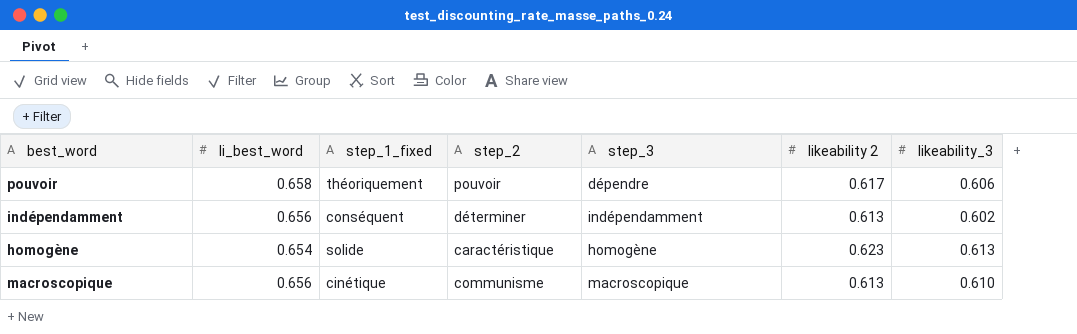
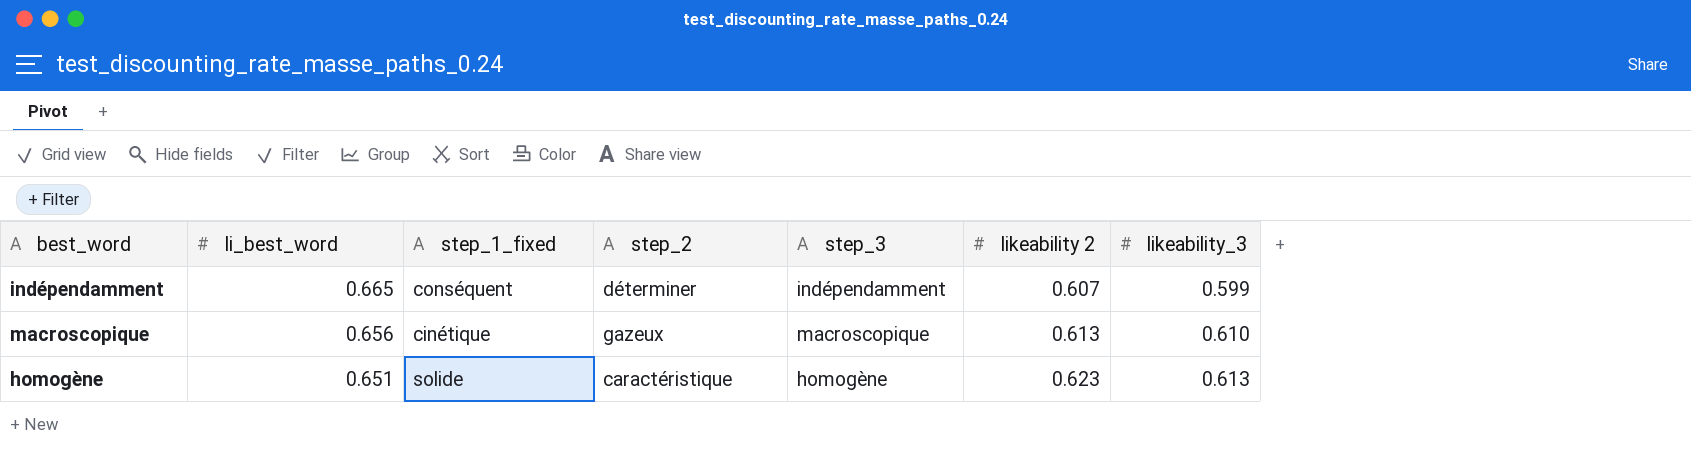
row order: none -> li_best_word descending
row pouvoir: 0.658 | théoriquement | pouvoir | dépendre | 0.617 | 0.606 -> none
indépendamment | li_best_word: 0.656 -> 0.665
indépendamment | likeability 2: 0.613 -> 0.607
indépendamment | likeability_3: 0.602 -> 0.599
macroscopique | step_2: communisme -> gazeux
homogène | li_best_word: 0.654 -> 0.651

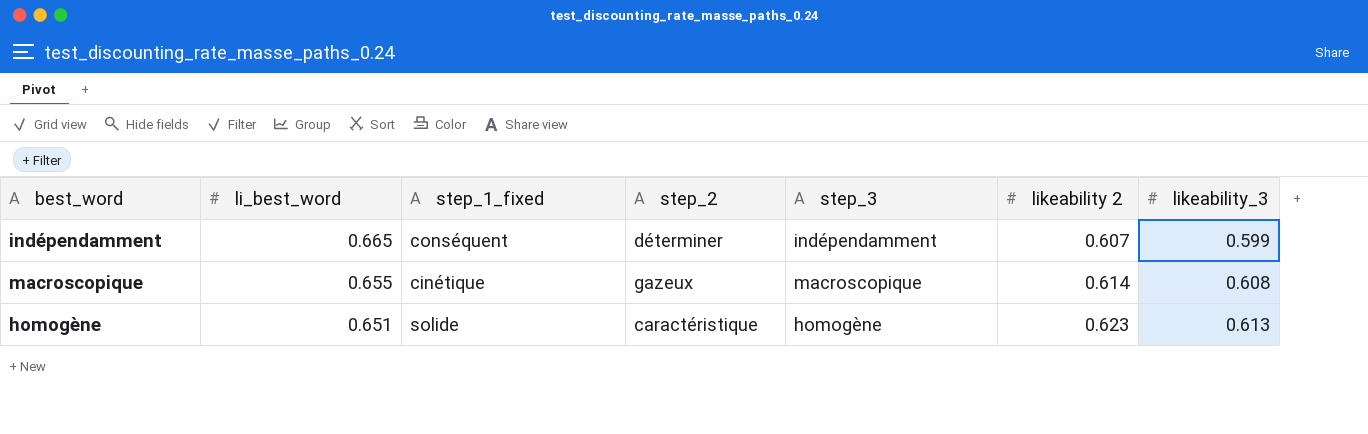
macroscopique | li_best_word: 0.656 -> 0.655
macroscopique | likeability 2: 0.613 -> 0.614
macroscopique | likeability_3: 0.610 -> 0.608

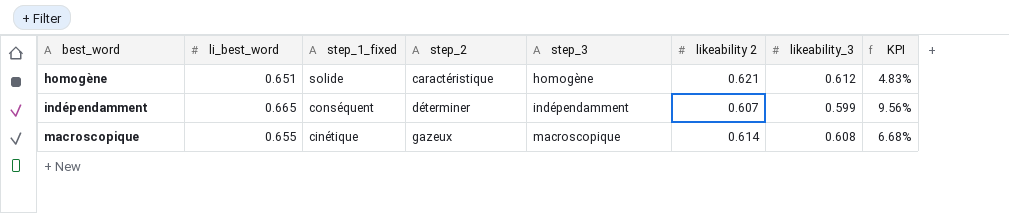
row order: li_best_word descending -> best_word ascending
column KPI | formula: none -> ([li_best_word] - [likeability 2]) / [likeability 2]
homogène | likeability 2: 0.623 -> 0.621
homogène | likeability_3: 0.613 -> 0.612

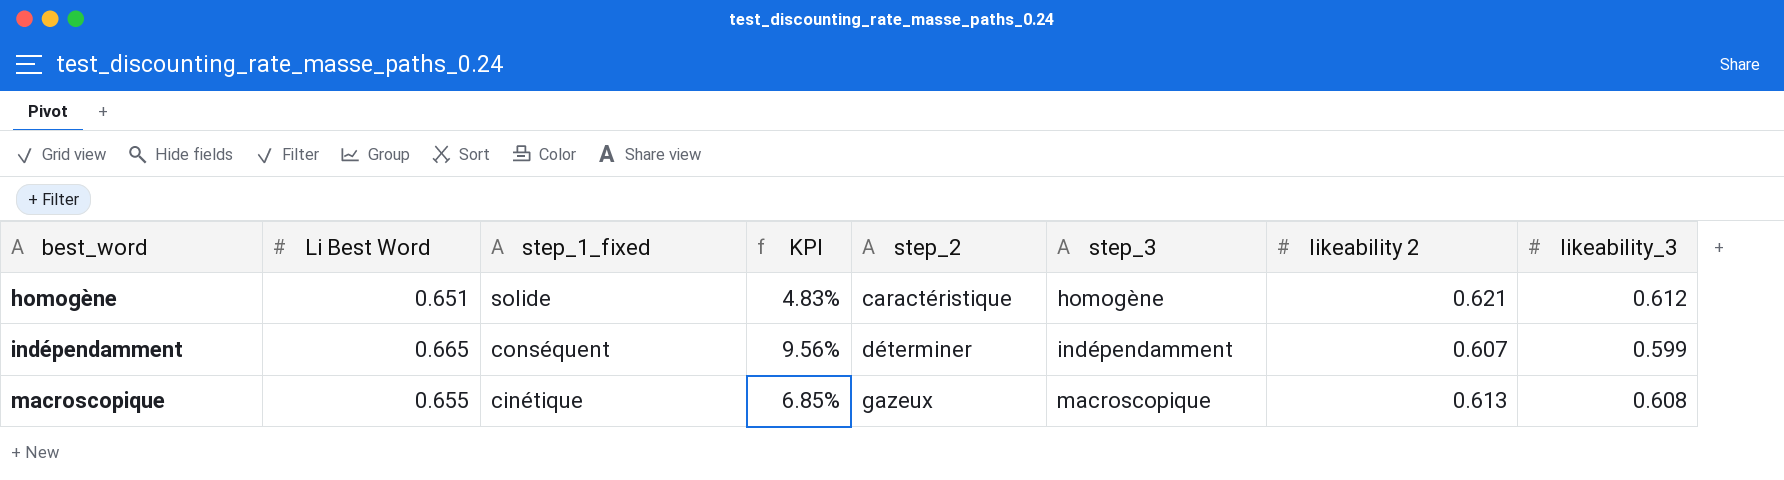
column name: li_best_word -> Li Best Word
column KPI | position: 8 -> 4
macroscopique | KPI: 6.68% -> 6.85%
macroscopique | likeability 2: 0.614 -> 0.613

